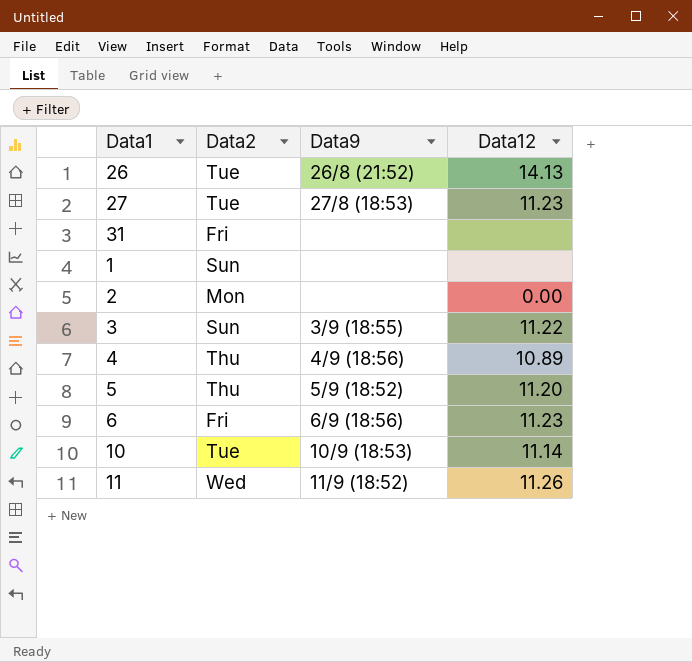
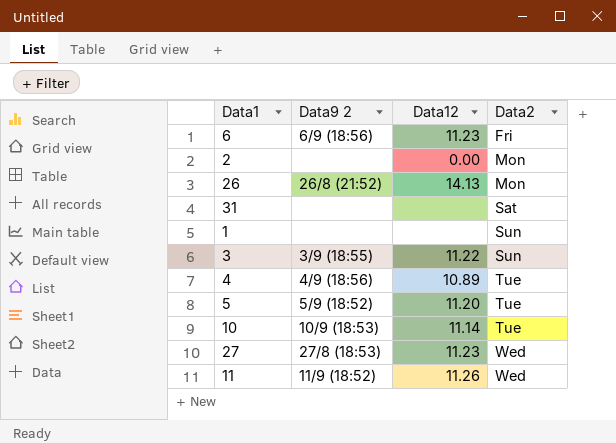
row order: none -> Data2 ascending
column name: Data9 -> Data9 2
column Data2 | position: 2 -> 4
26 | Data2: Tue -> Mon
31 | Data2: Fri -> Sat
4 | Data2: Thu -> Tue
5 | Data2: Thu -> Tue
27 | Data2: Tue -> Wed

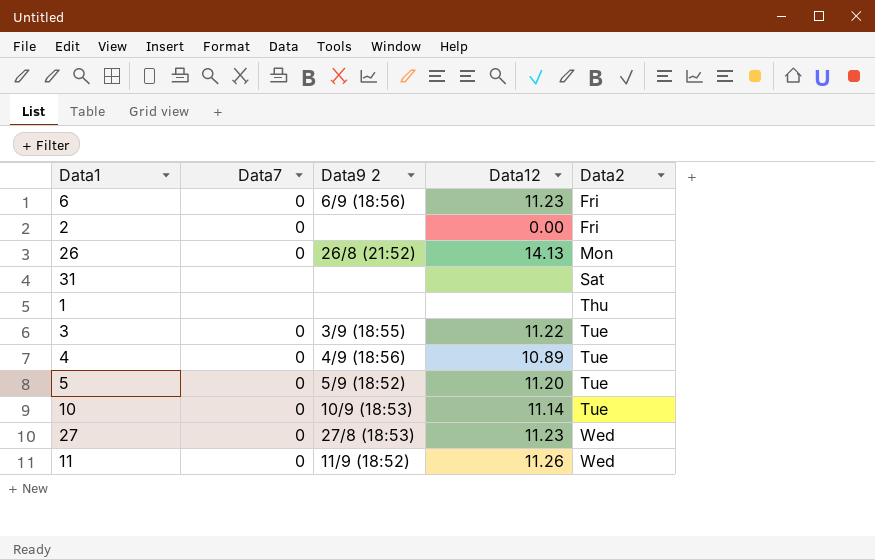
column Data7 | position: none -> 2
2 | Data2: Mon -> Fri
1 | Data2: Sun -> Thu
3 | Data2: Sun -> Tue

